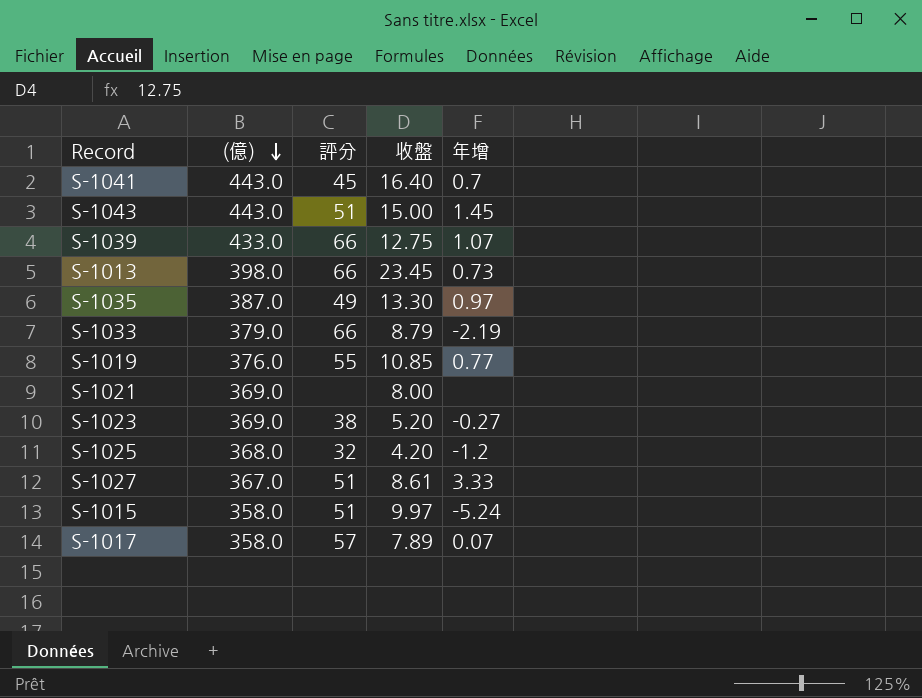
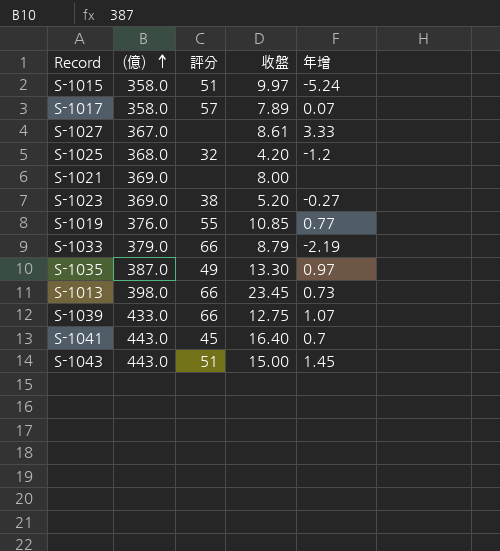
row order: (億) descending -> (億) ascending
S-1027 | 評分: 51 -> none

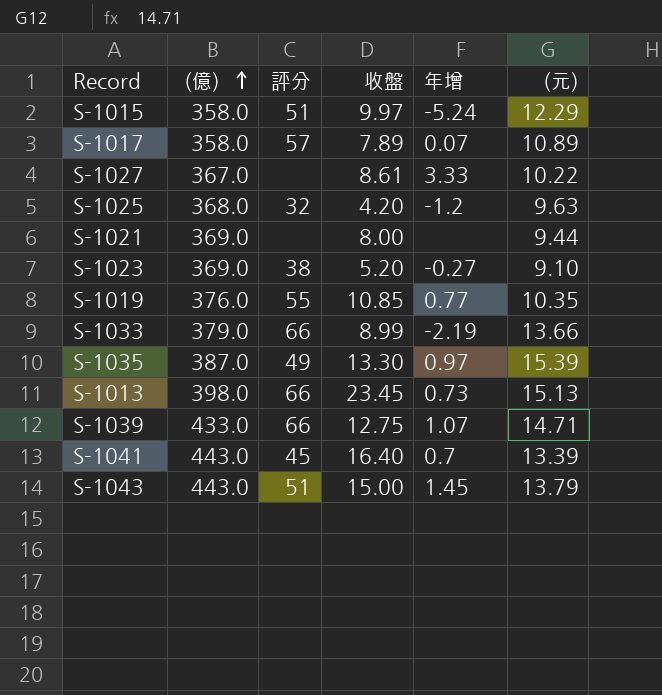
column (元) | position: none -> 6
S-1033 | 收盤: 8.79 -> 8.99

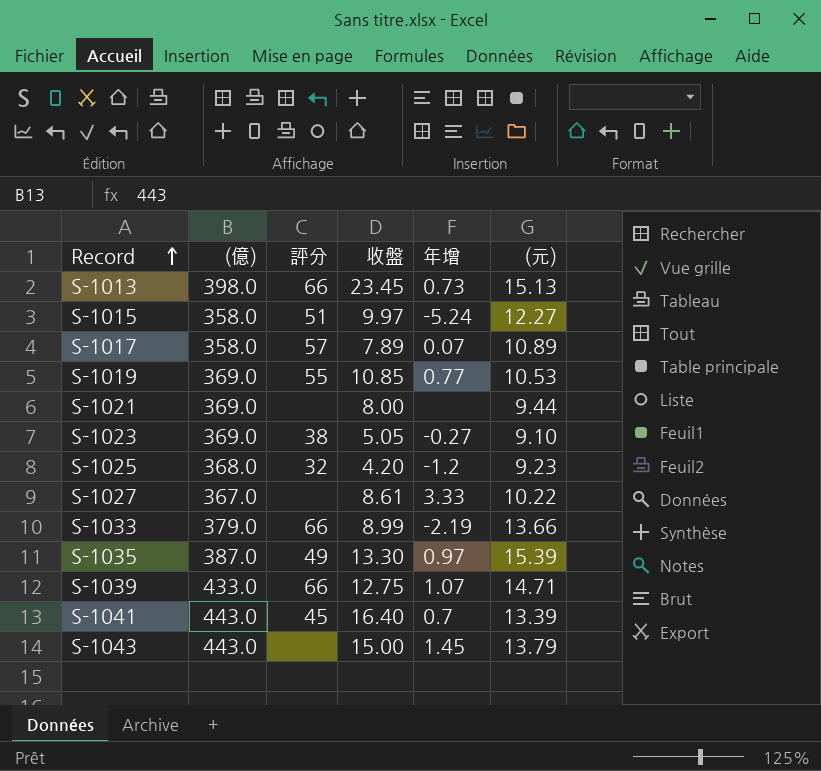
row order: (億) ascending -> Record ascending
S-1015 | (元): 12.29 -> 12.27
S-1019 | (億): 376.0 -> 369.0
S-1019 | (元): 10.35 -> 10.53
S-1023 | 收盤: 5.20 -> 5.05
S-1025 | (元): 9.63 -> 9.23
S-1043 | 評分: 51 -> none

